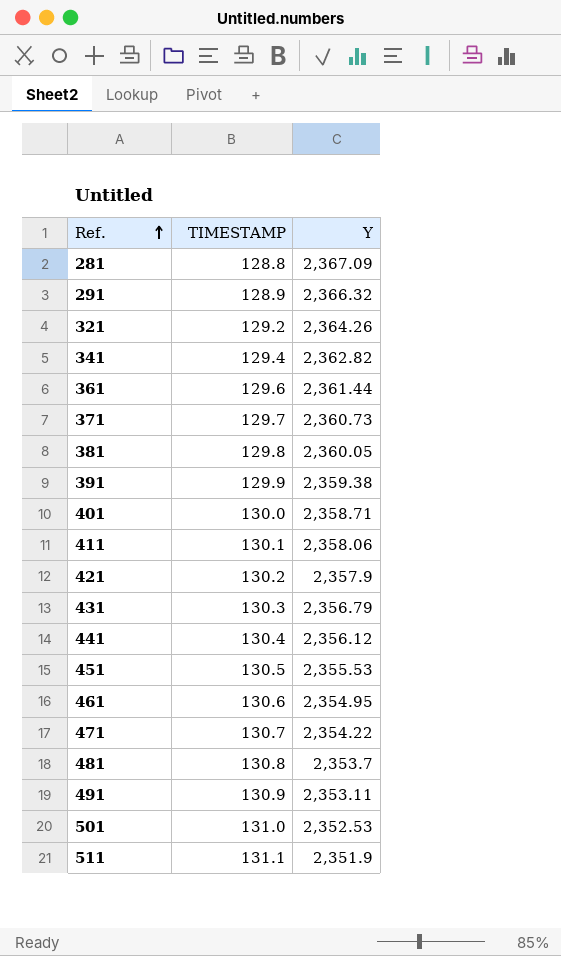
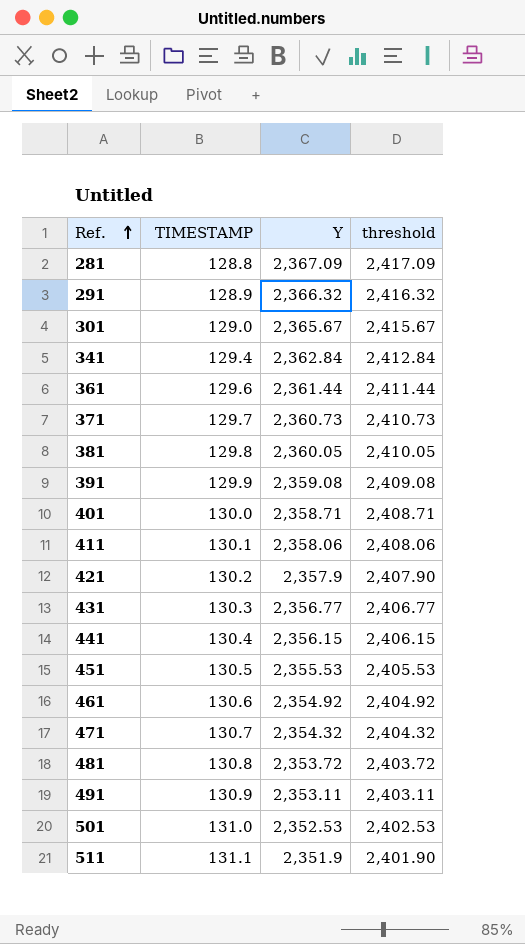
column threshold | formula: none -> [Y] + 50
row 321: 129.2 | 2,364.26 -> none
row 301: none -> 129.0 | 2,365.67 | 2,415.67
341 | Y: 2,362.82 -> 2,362.84
391 | Y: 2,359.38 -> 2,359.08
431 | Y: 2,356.79 -> 2,356.77
441 | Y: 2,356.12 -> 2,356.15
461 | Y: 2,354.95 -> 2,354.92
471 | Y: 2,354.22 -> 2,354.32
481 | Y: 2,353.7 -> 2,353.72

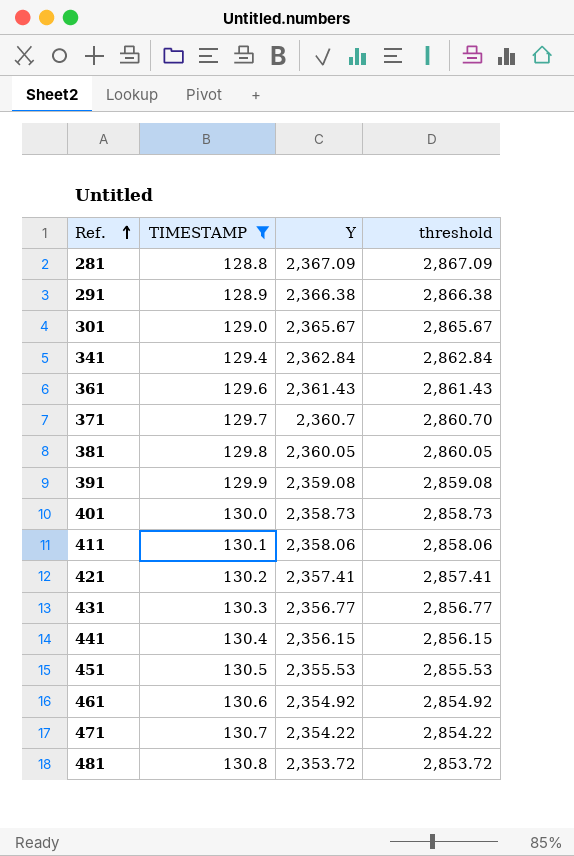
filter: none -> TIMESTAMP <= 130.8
column threshold | formula: [Y] + 50 -> [Y] + 500
291 | Y: 2,366.32 -> 2,366.38
361 | Y: 2,361.44 -> 2,361.43
371 | Y: 2,360.73 -> 2,360.7
401 | Y: 2,358.71 -> 2,358.73
421 | Y: 2,357.9 -> 2,357.41
471 | Y: 2,354.32 -> 2,354.22

